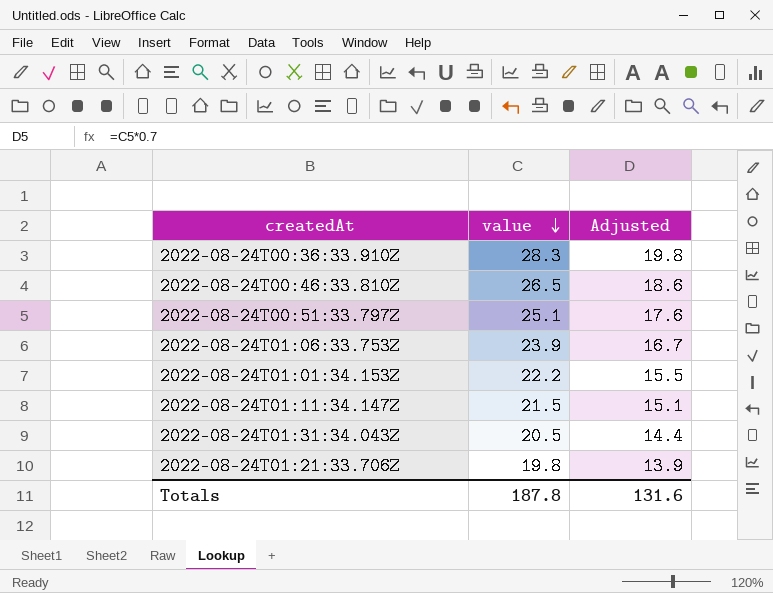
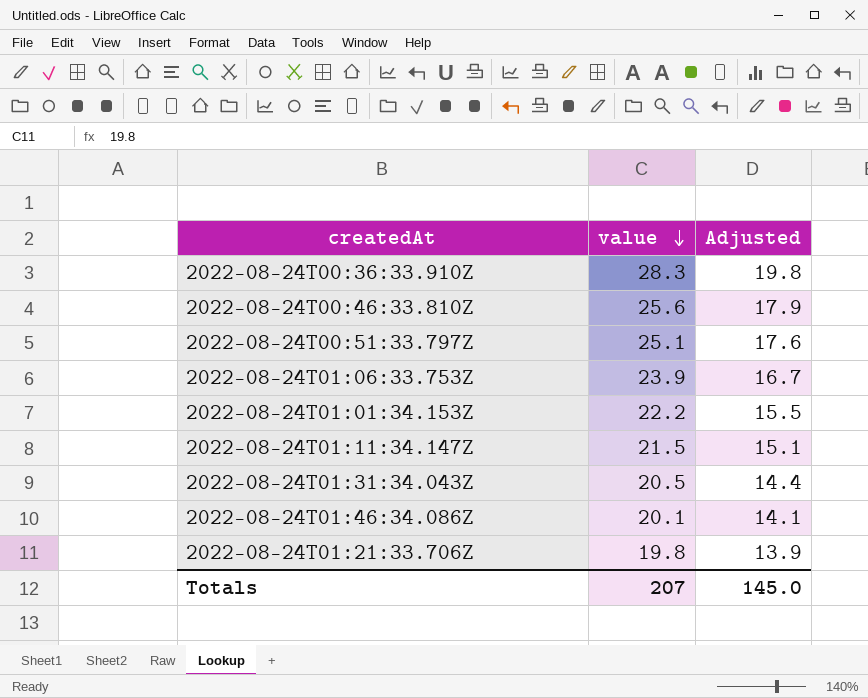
2022-08-24T00:46:33.810Z | value: 26.5 -> 25.6
2022-08-24T00:46:33.810Z | Adjusted: 18.6 -> 17.9
row 2022-08-24T01:46:34.086Z: none -> 20.1 | 14.1
Totals | value: 187.8 -> 207
Totals | Adjusted: 131.6 -> 145.0

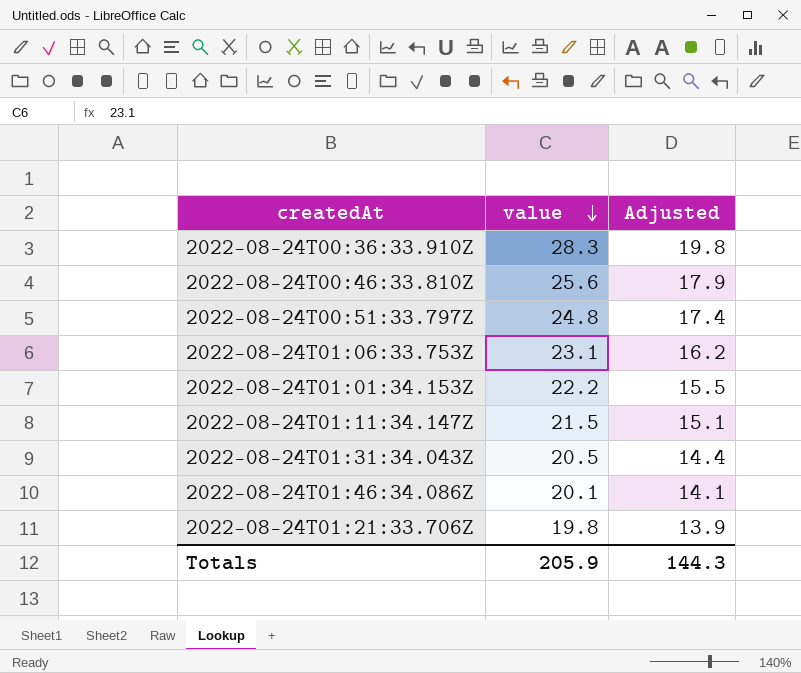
2022-08-24T00:51:33.797Z | value: 25.1 -> 24.8
2022-08-24T00:51:33.797Z | Adjusted: 17.6 -> 17.4
2022-08-24T01:06:33.753Z | value: 23.9 -> 23.1
2022-08-24T01:06:33.753Z | Adjusted: 16.7 -> 16.2
Totals | value: 207 -> 205.9
Totals | Adjusted: 145.0 -> 144.3

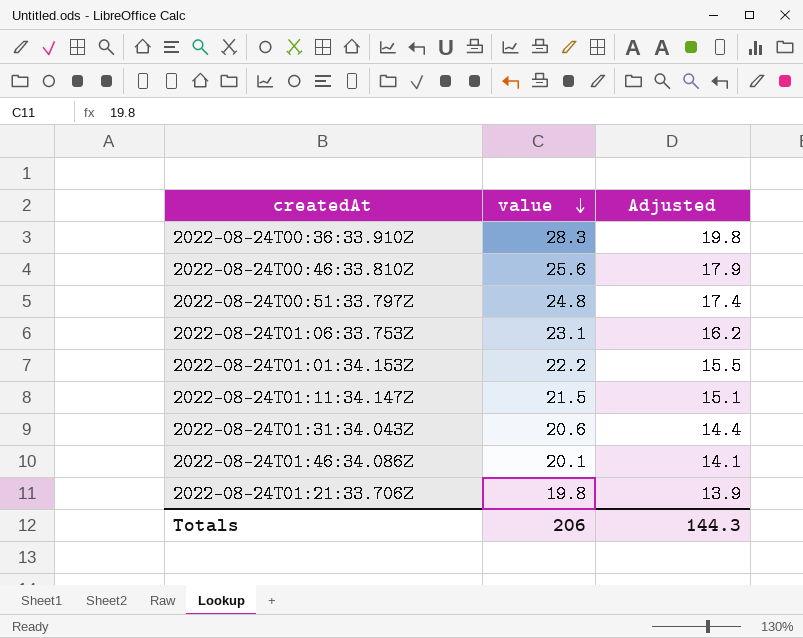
2022-08-24T01:31:34.043Z | value: 20.5 -> 20.6
Totals | value: 205.9 -> 206

